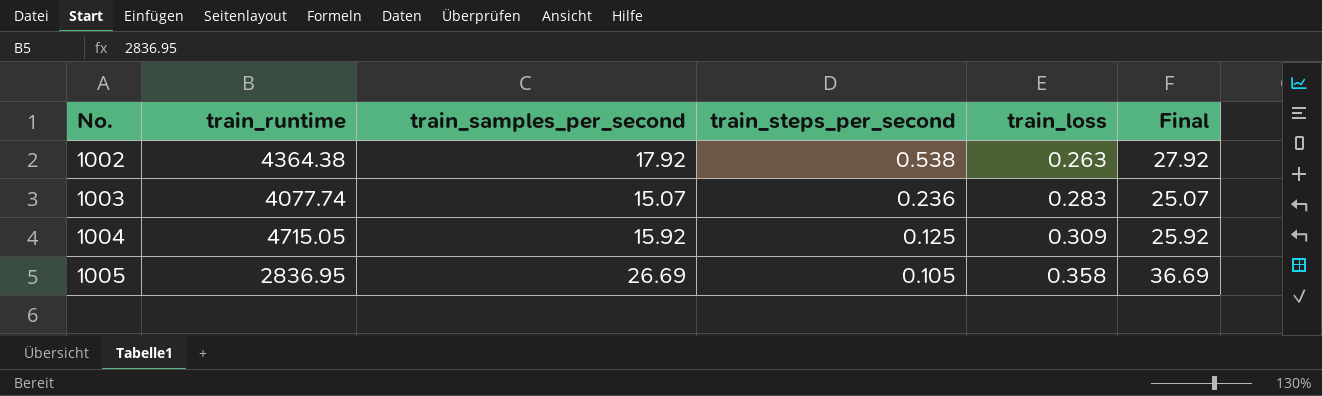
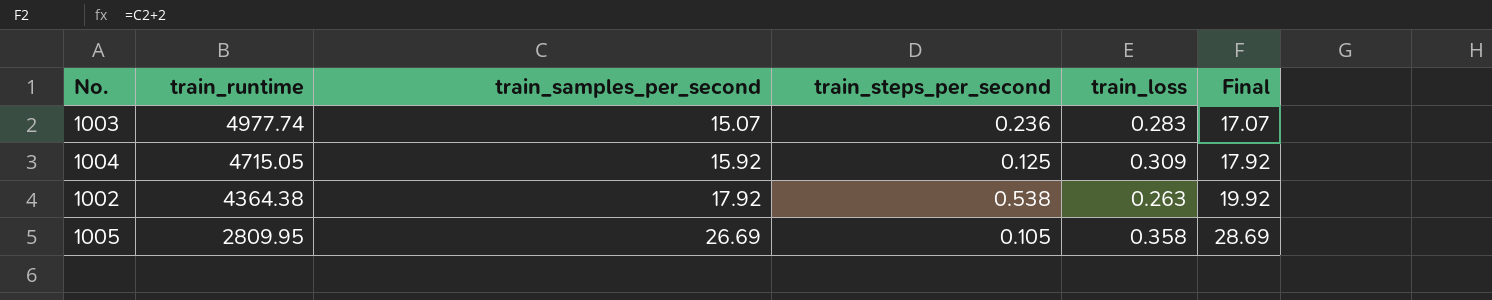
row order: No. ascending -> train_runtime descending
column Final | formula: [train_samples_per_second] + 10 -> [train_samples_per_second] + 2
1003 | train_runtime: 4077.74 -> 4977.74
1005 | train_runtime: 2836.95 -> 2809.95

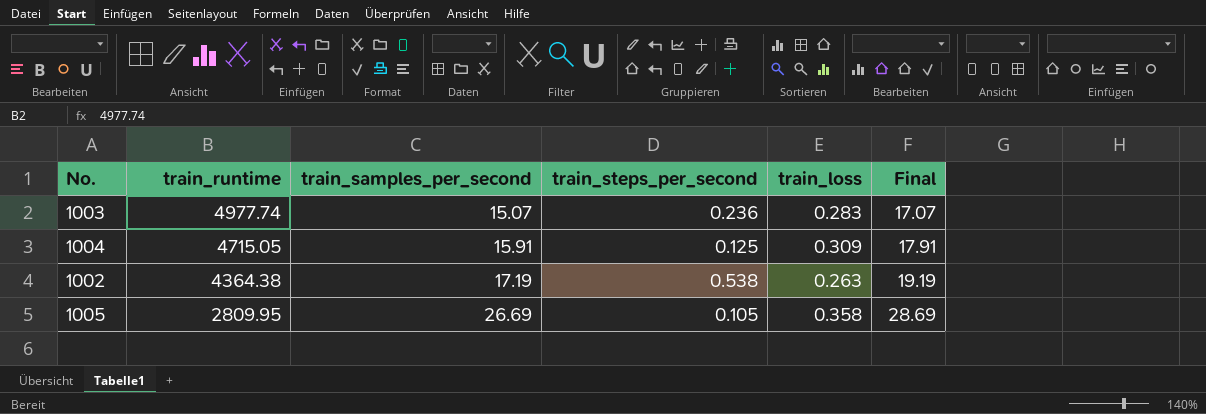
1004 | train_samples_per_second: 15.92 -> 15.91
1004 | Final: 17.92 -> 17.91
1002 | train_samples_per_second: 17.92 -> 17.19
1002 | Final: 19.92 -> 19.19

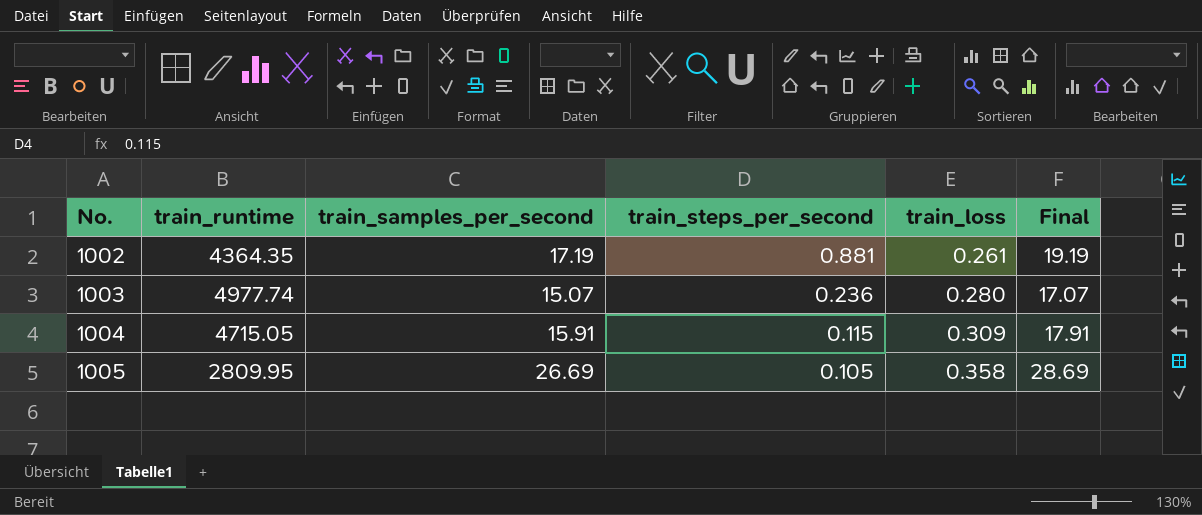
row order: train_runtime descending -> No. ascending
1002 | train_runtime: 4364.38 -> 4364.35
1002 | train_steps_per_second: 0.538 -> 0.881
1002 | train_loss: 0.263 -> 0.261
1003 | train_loss: 0.283 -> 0.280
1004 | train_steps_per_second: 0.125 -> 0.115

